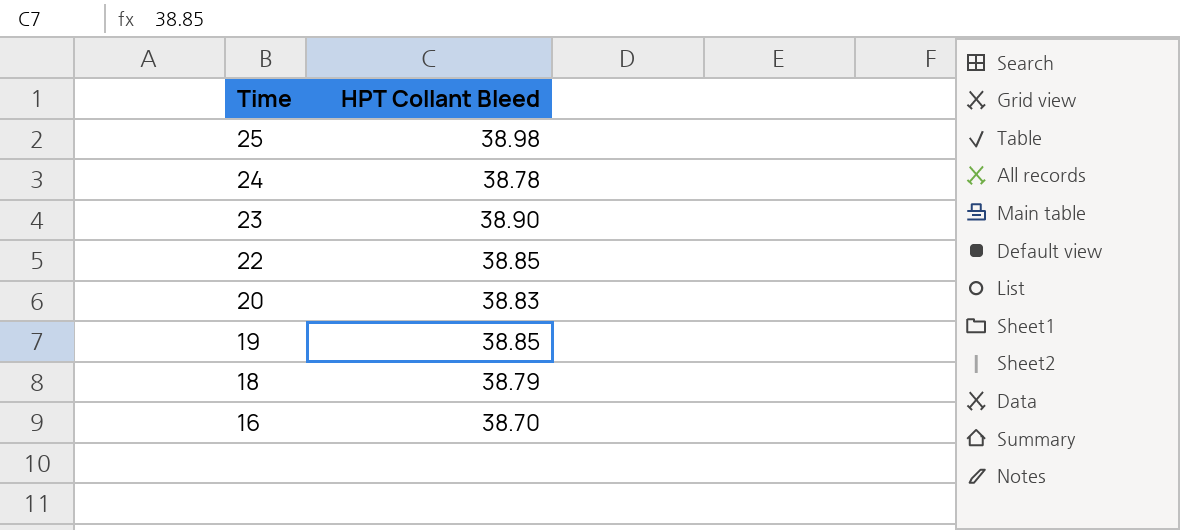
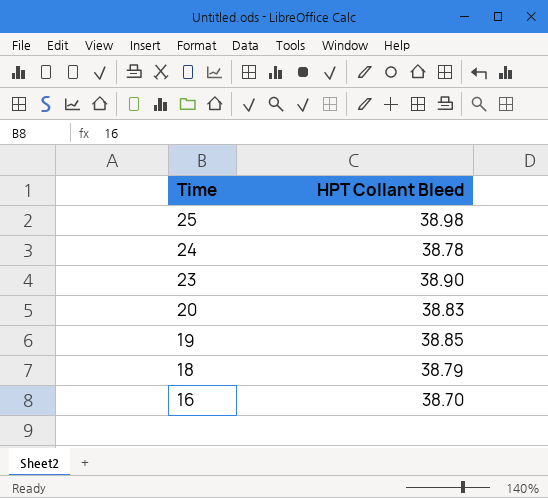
row 22: 38.85 -> none

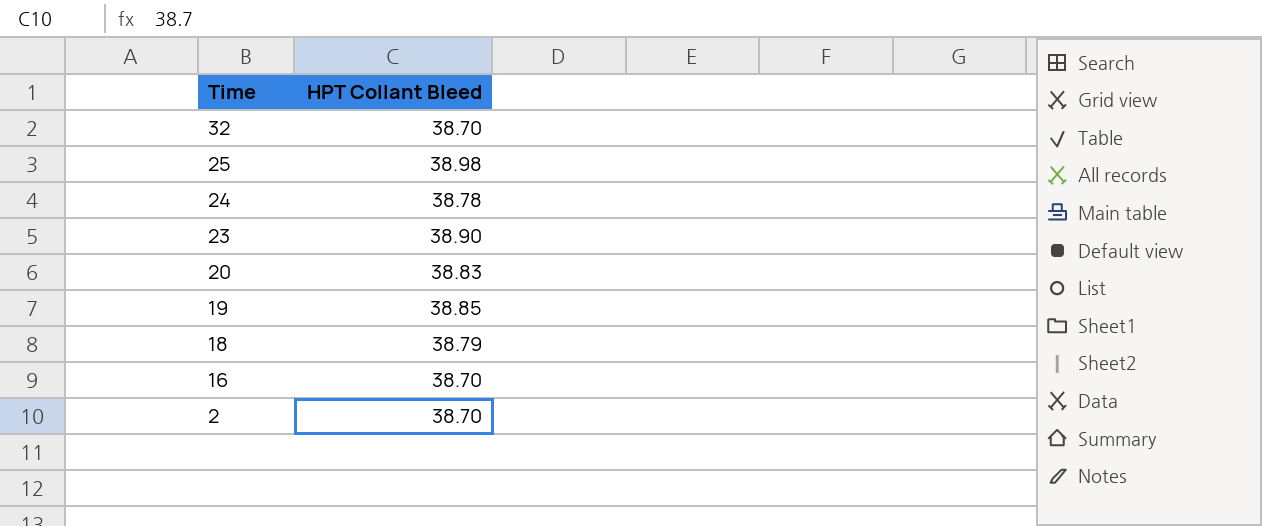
row 32: none -> 38.70
row 2: none -> 38.70

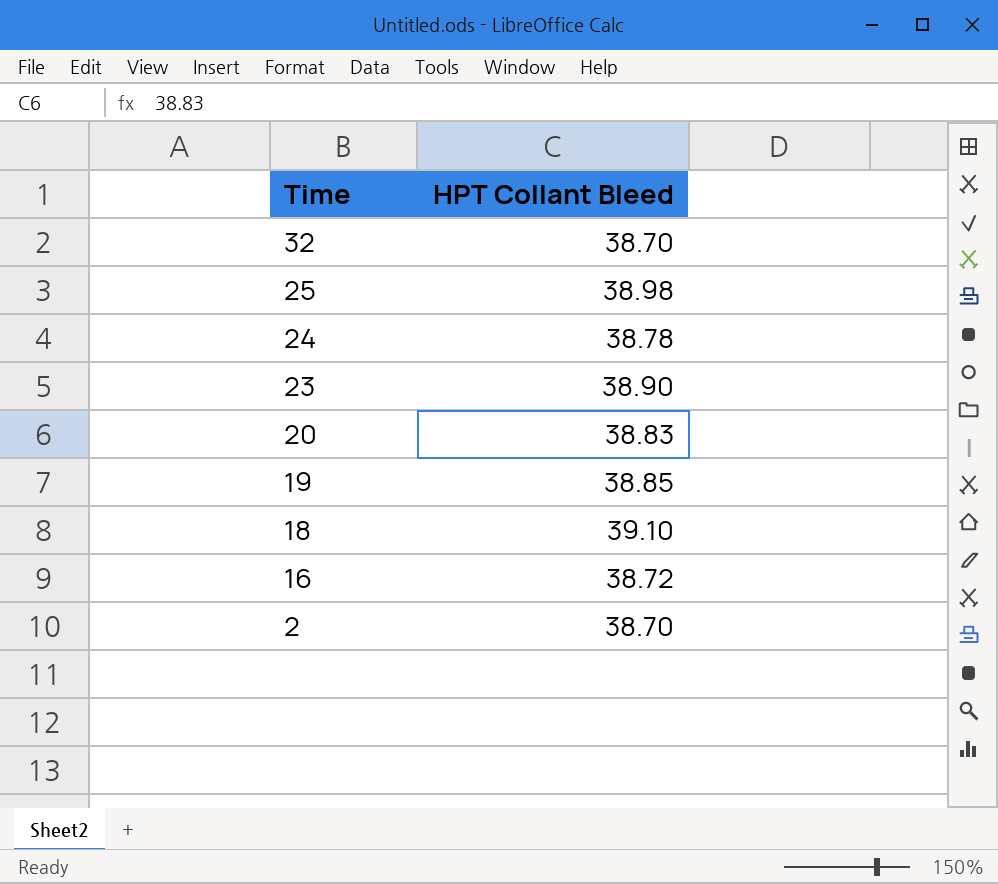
18 | HPT Collant Bleed: 38.79 -> 39.10
16 | HPT Collant Bleed: 38.70 -> 38.72

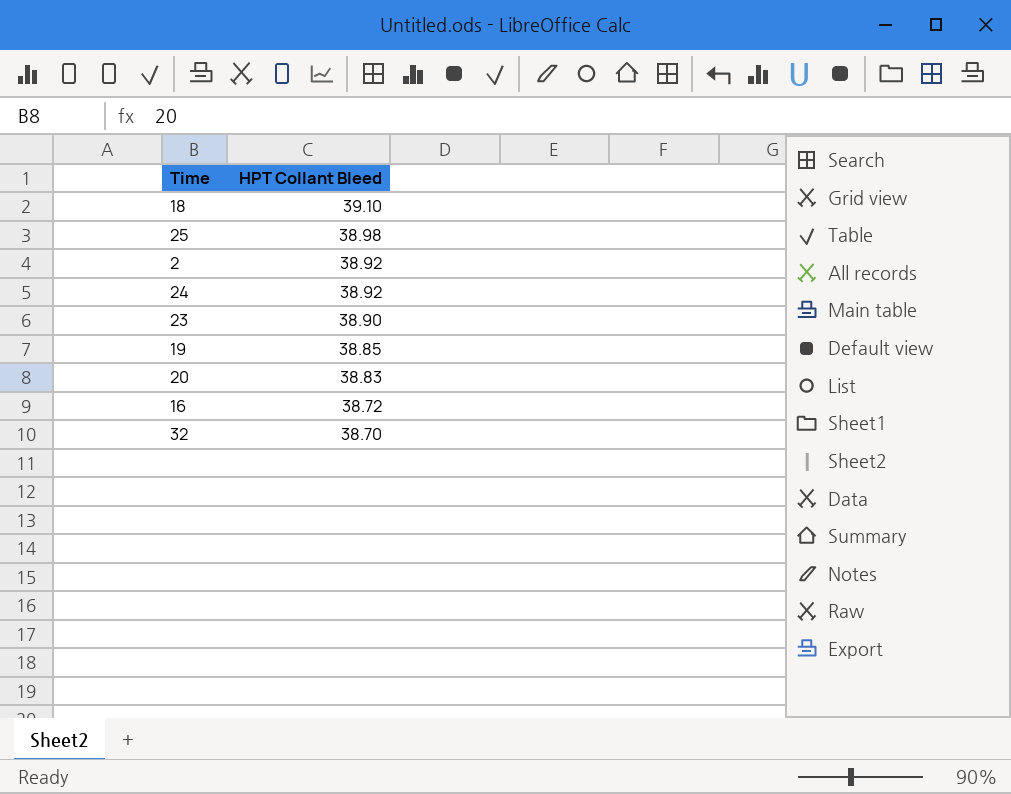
row order: Time descending -> HPT Collant Bleed descending
2 | HPT Collant Bleed: 38.70 -> 38.92
24 | HPT Collant Bleed: 38.78 -> 38.92

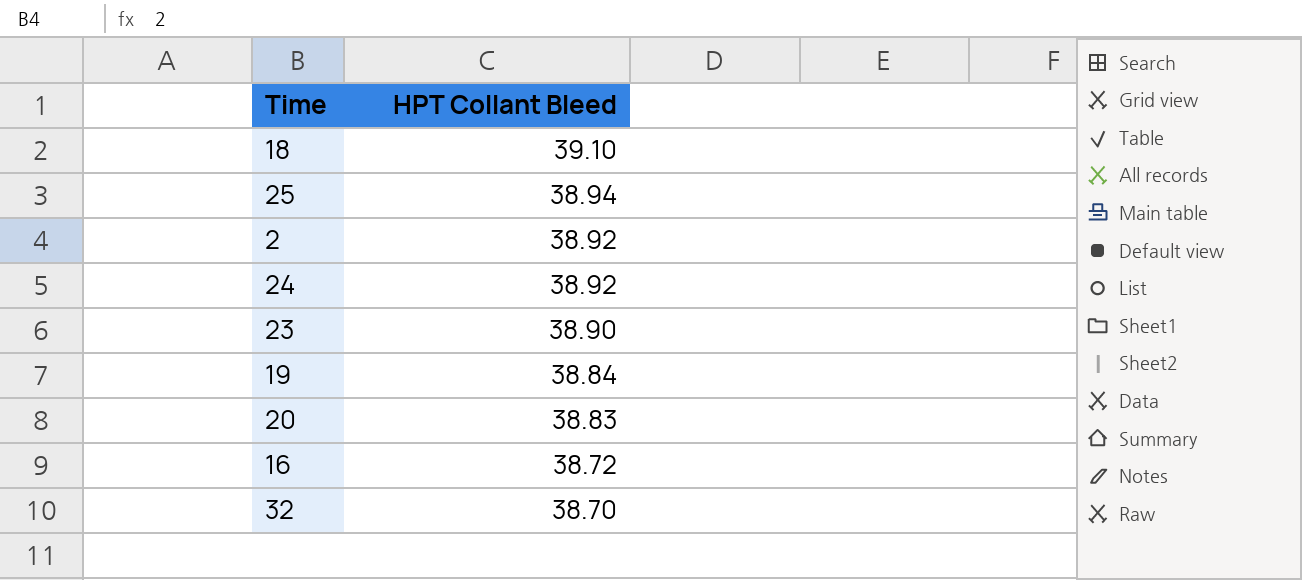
25 | HPT Collant Bleed: 38.98 -> 38.94
19 | HPT Collant Bleed: 38.85 -> 38.84

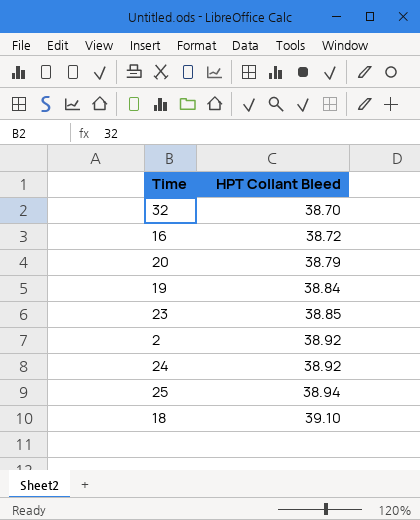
row order: HPT Collant Bleed descending -> HPT Collant Bleed ascending
20 | HPT Collant Bleed: 38.83 -> 38.79
23 | HPT Collant Bleed: 38.90 -> 38.85

